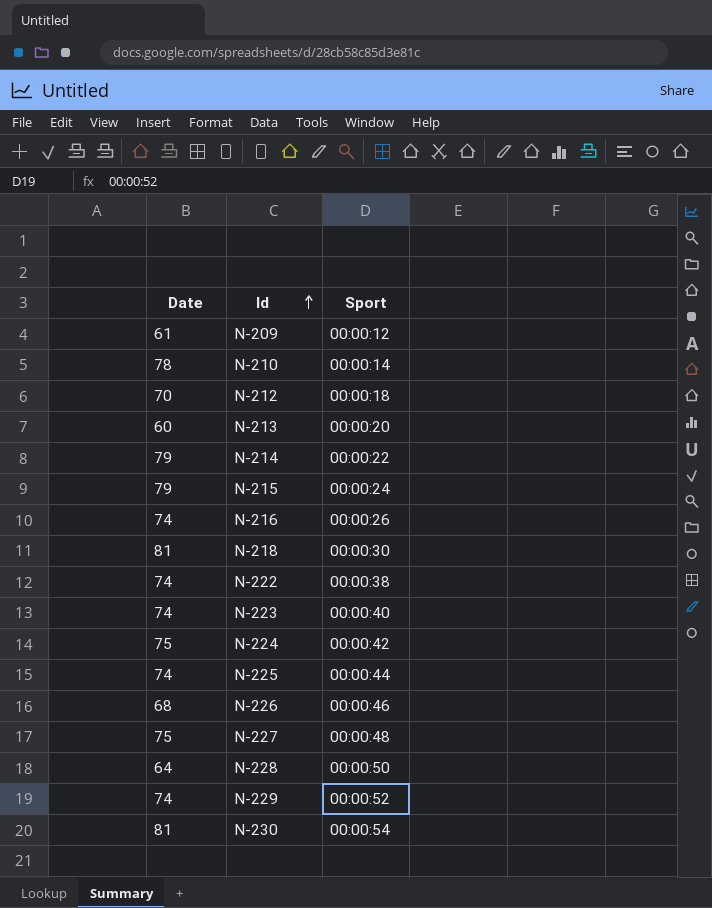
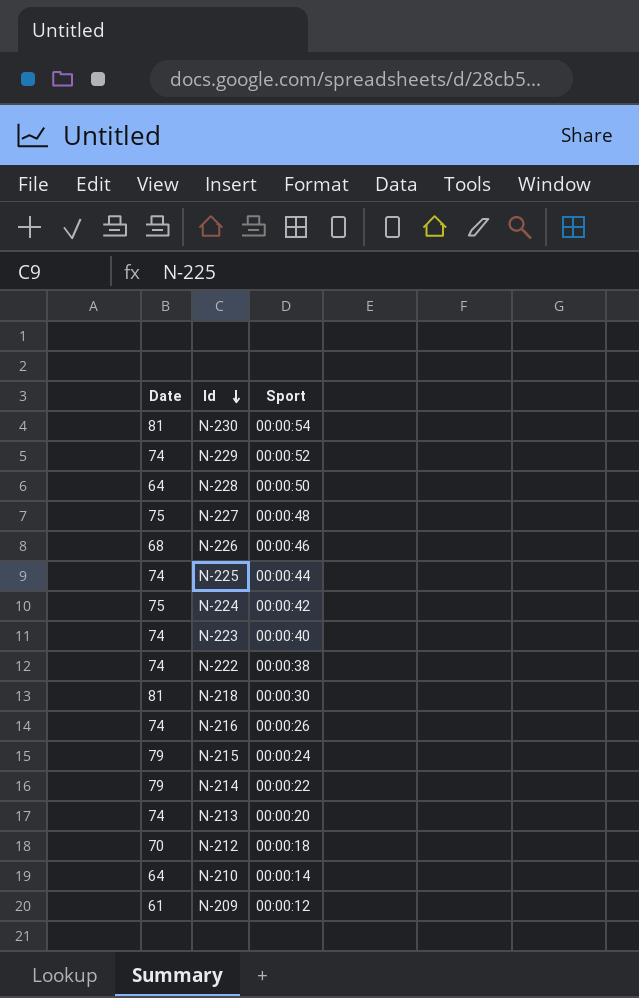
row order: Id ascending -> Id descending
N-213 | Date: 60 -> 74
N-210 | Date: 78 -> 64

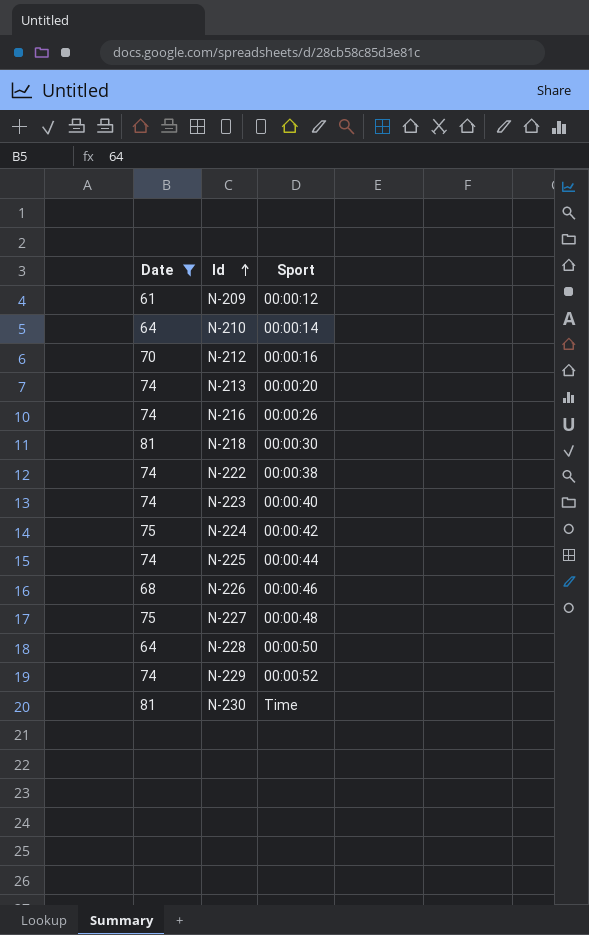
filter: none -> Date != 79
row order: Id descending -> Id ascending
N-212 | Sport: 00:00:18 -> 00:00:16
N-230 | Sport: 00:00:54 -> Time

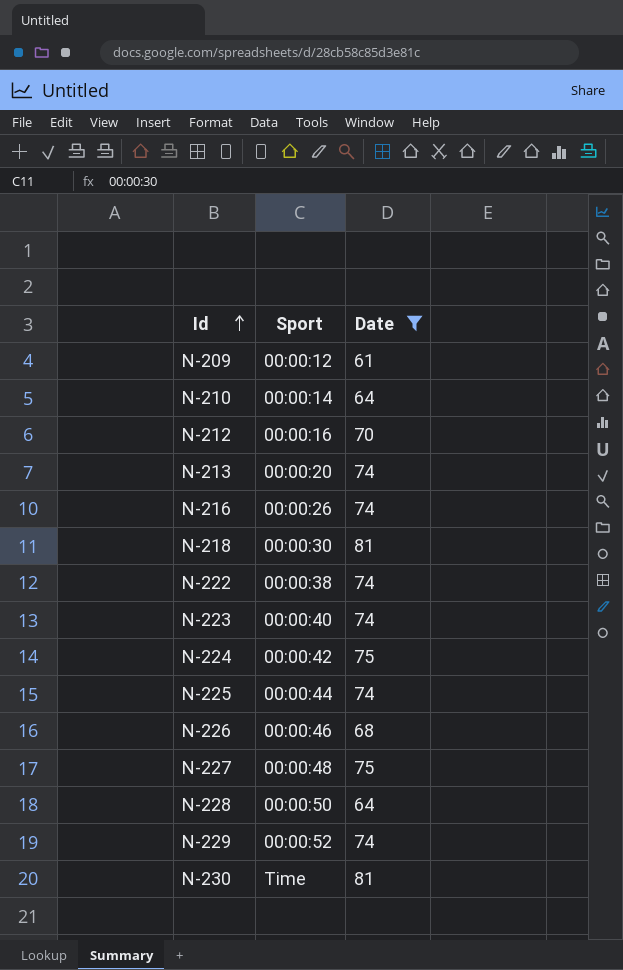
column Date | position: 1 -> 3

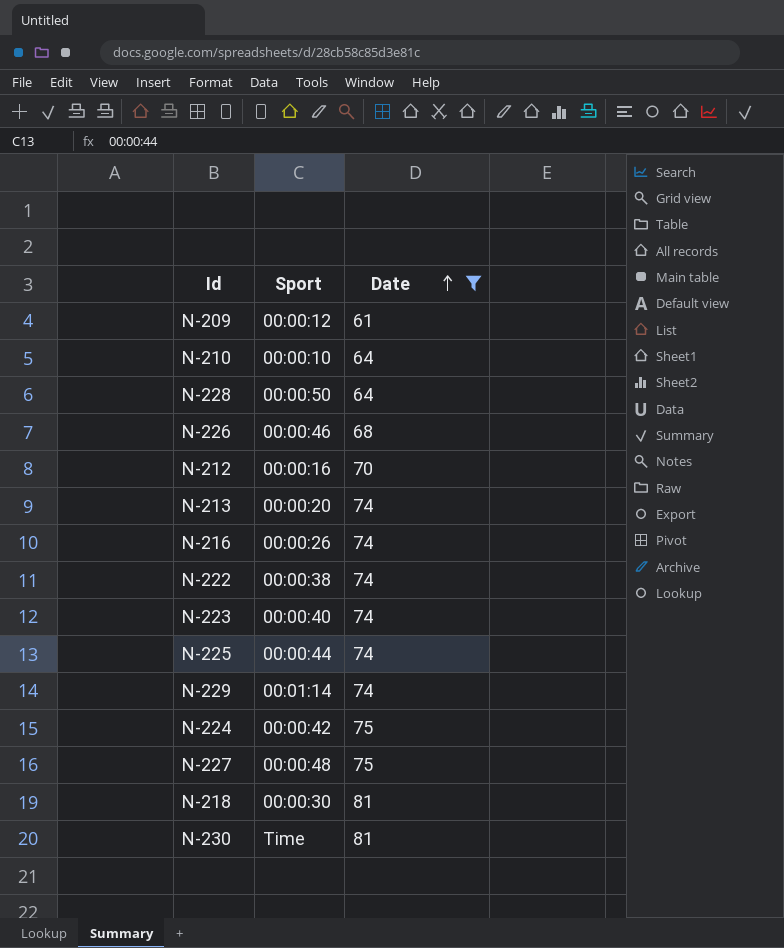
row order: Id ascending -> Date ascending
N-210 | Sport: 00:00:14 -> 00:00:10
N-229 | Sport: 00:00:52 -> 00:01:14

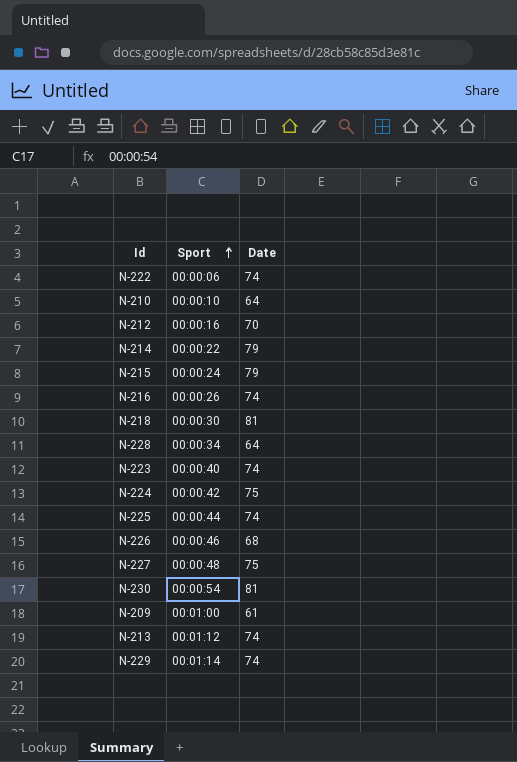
filter: Date != 79 -> none
row order: Date ascending -> Sport ascending
N-222 | Sport: 00:00:38 -> 00:00:06
N-228 | Sport: 00:00:50 -> 00:00:34
N-230 | Sport: Time -> 00:00:54
N-209 | Sport: 00:00:12 -> 00:01:00
N-213 | Sport: 00:00:20 -> 00:01:12

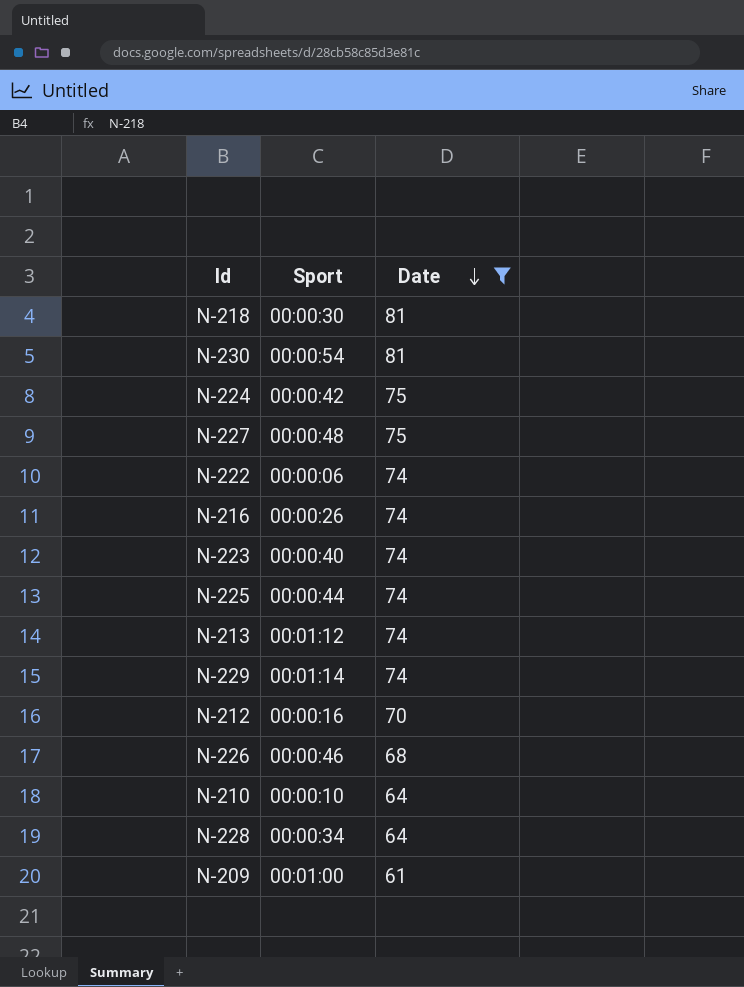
filter: none -> Date != 79
row order: Sport ascending -> Date descending

